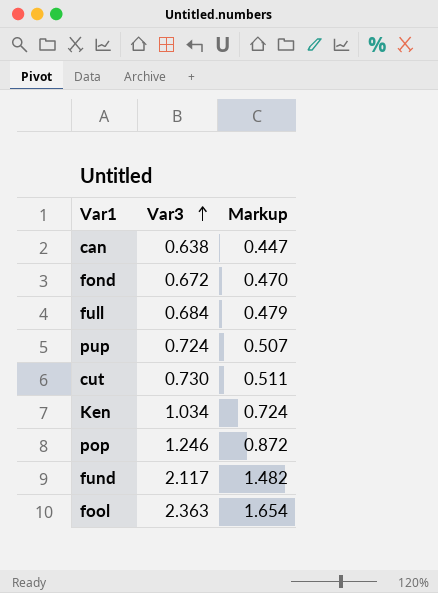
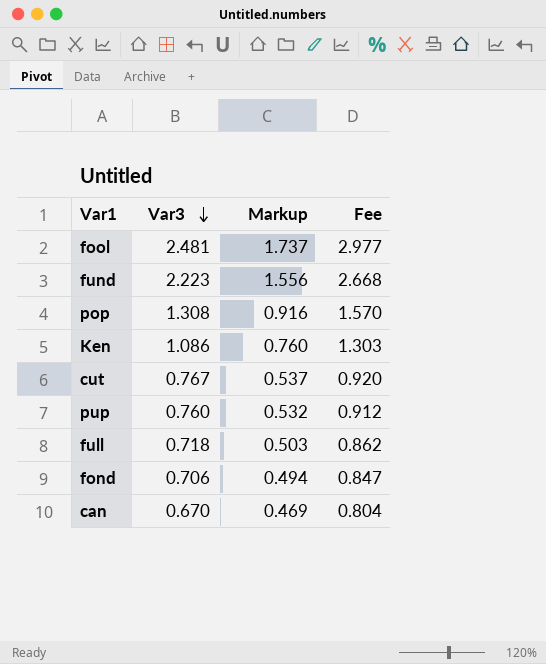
row order: Var3 ascending -> Var3 descending
column Fee | formula: none -> [Var3] * 1.2
fool | Var3: 2.363 -> 2.481
fool | Markup: 1.654 -> 1.737
fund | Var3: 2.117 -> 2.223
fund | Markup: 1.482 -> 1.556
pop | Var3: 1.246 -> 1.308
pop | Markup: 0.872 -> 0.916
Ken | Var3: 1.034 -> 1.086
Ken | Markup: 0.724 -> 0.760
cut | Var3: 0.730 -> 0.767
cut | Markup: 0.511 -> 0.537
pup | Var3: 0.724 -> 0.760
pup | Markup: 0.507 -> 0.532
full | Var3: 0.684 -> 0.718
full | Markup: 0.479 -> 0.503
fond | Var3: 0.672 -> 0.706
fond | Markup: 0.470 -> 0.494
can | Var3: 0.638 -> 0.670
can | Markup: 0.447 -> 0.469

